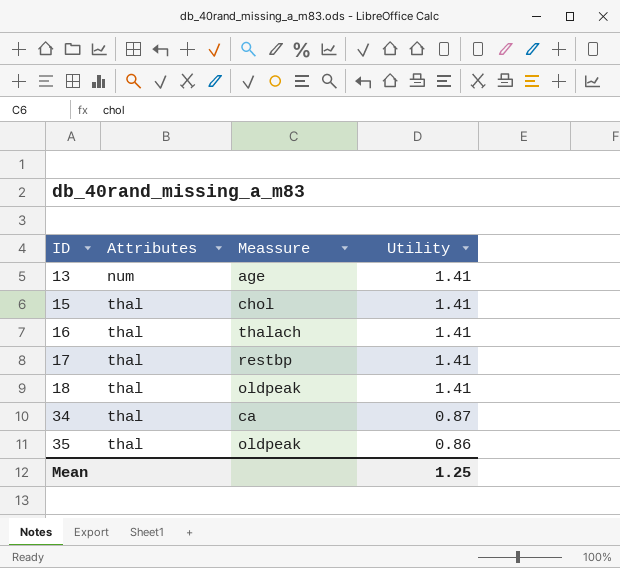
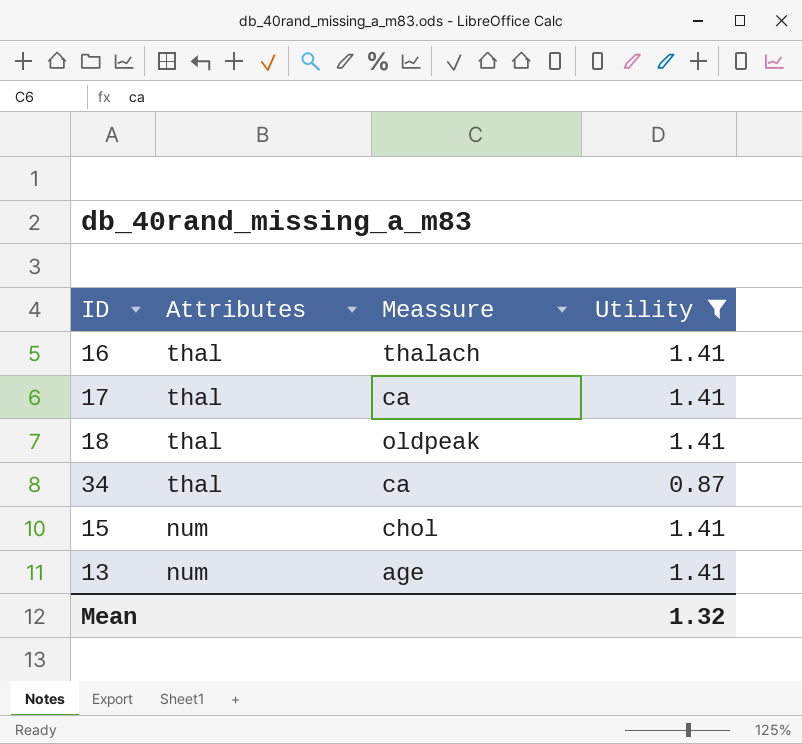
filter: none -> Utility != 0.86
row order: ID ascending -> Attributes descending
17 | Meassure: restbp -> ca
15 | Attributes: thal -> num
Mean | Utility: 1.25 -> 1.32

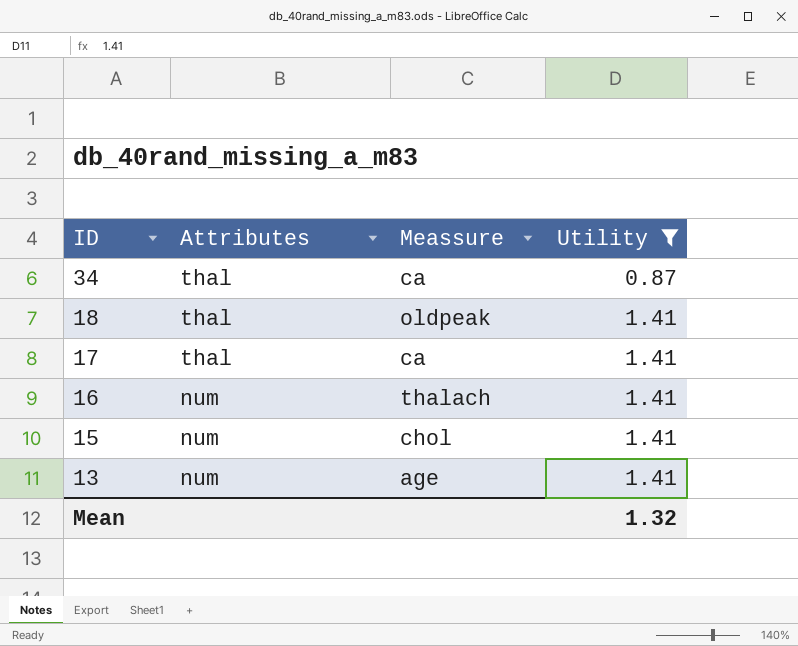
row order: Attributes descending -> ID descending
16 | Attributes: thal -> num

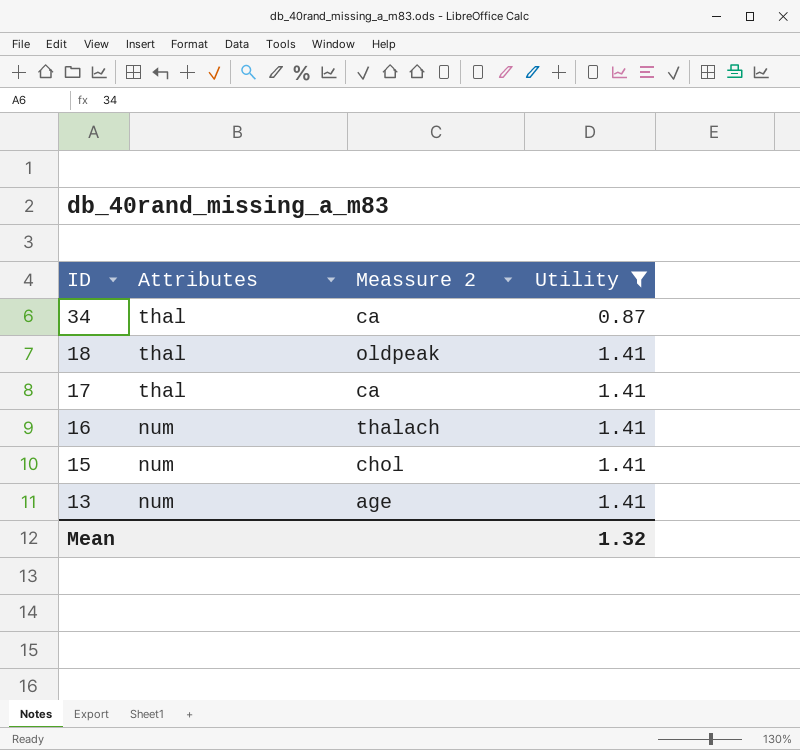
column name: Meassure -> Meassure 2

